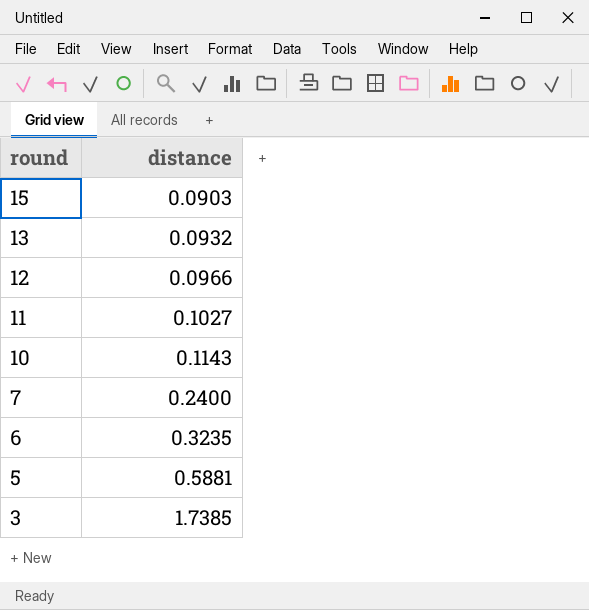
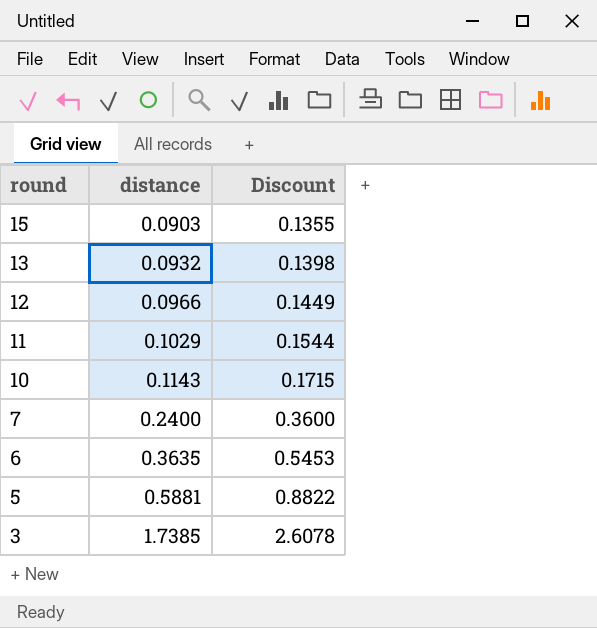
column Discount | formula: none -> [distance] * 1.5
11 | distance: 0.1027 -> 0.1029
6 | distance: 0.3235 -> 0.3635

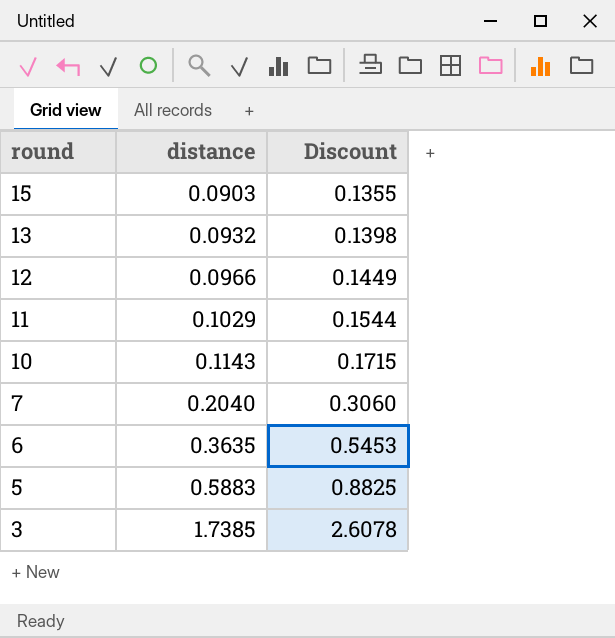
7 | distance: 0.2400 -> 0.2040
7 | Discount: 0.3600 -> 0.3060
5 | distance: 0.5881 -> 0.5883
5 | Discount: 0.8822 -> 0.8825

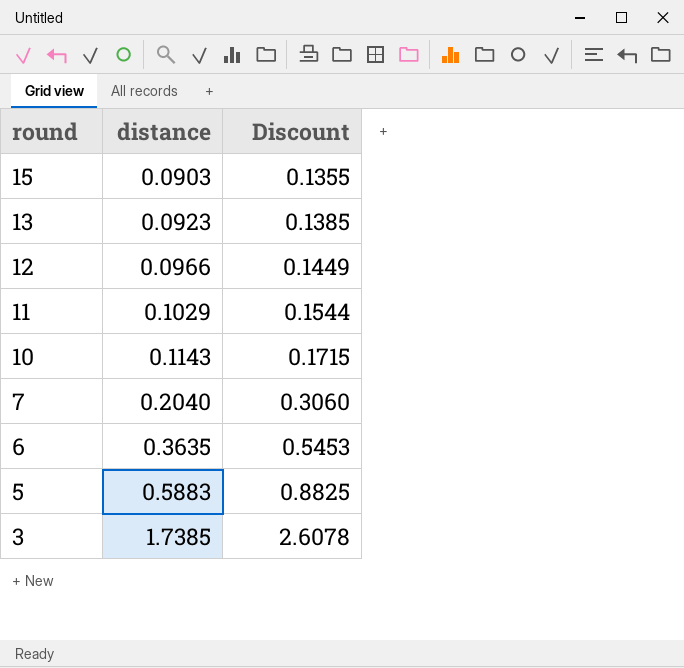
13 | distance: 0.0932 -> 0.0923
13 | Discount: 0.1398 -> 0.1385

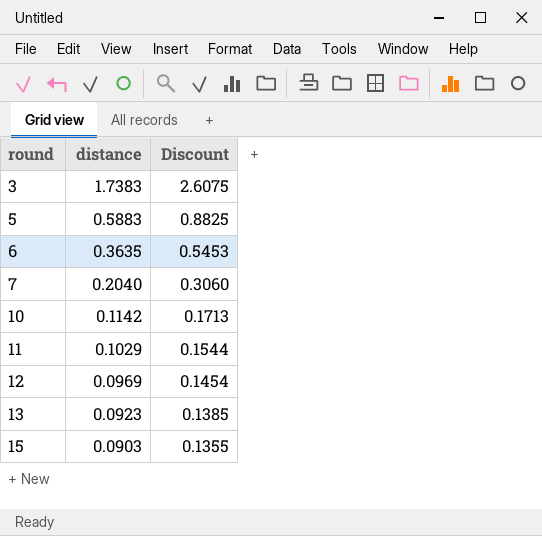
row order: round descending -> round ascending
3 | distance: 1.7385 -> 1.7383
3 | Discount: 2.6078 -> 2.6075
10 | distance: 0.1143 -> 0.1142
10 | Discount: 0.1715 -> 0.1713
12 | distance: 0.0966 -> 0.0969
12 | Discount: 0.1449 -> 0.1454

